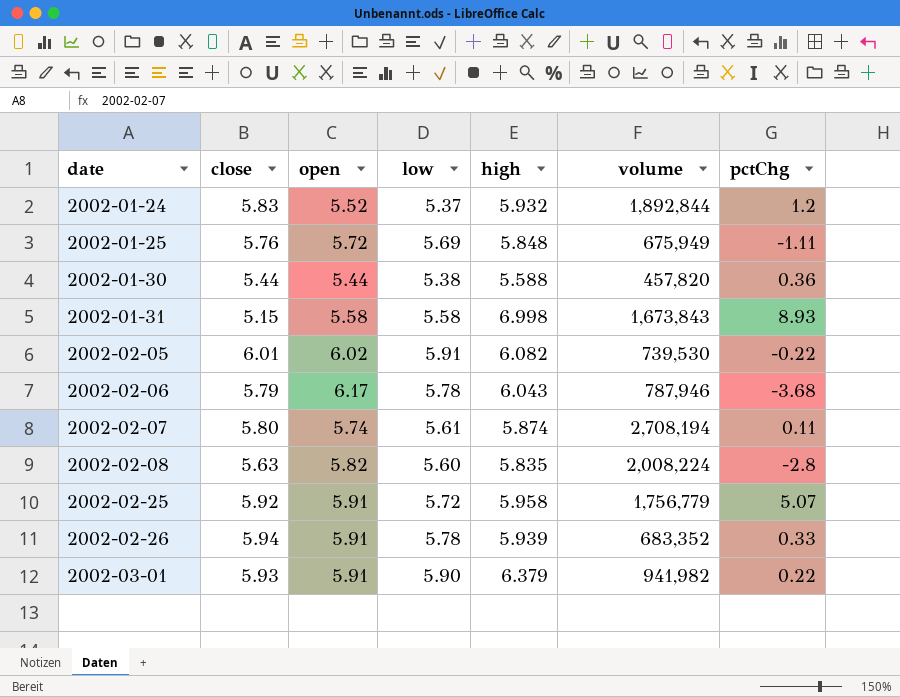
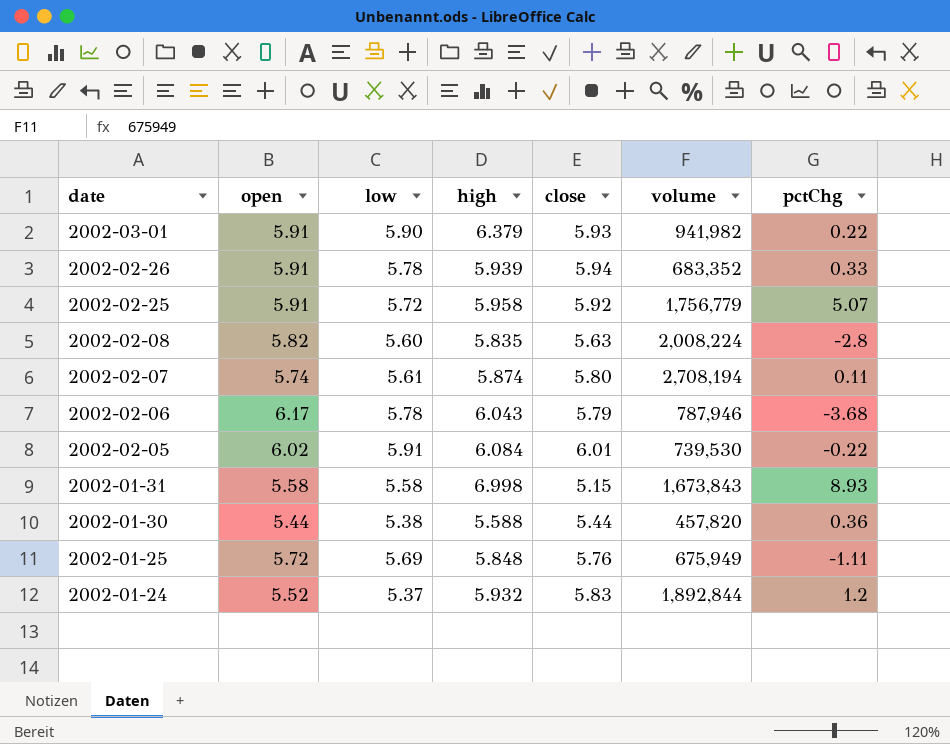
row order: date ascending -> date descending
column close | position: 2 -> 5
2002-02-05 | high: 6.082 -> 6.084

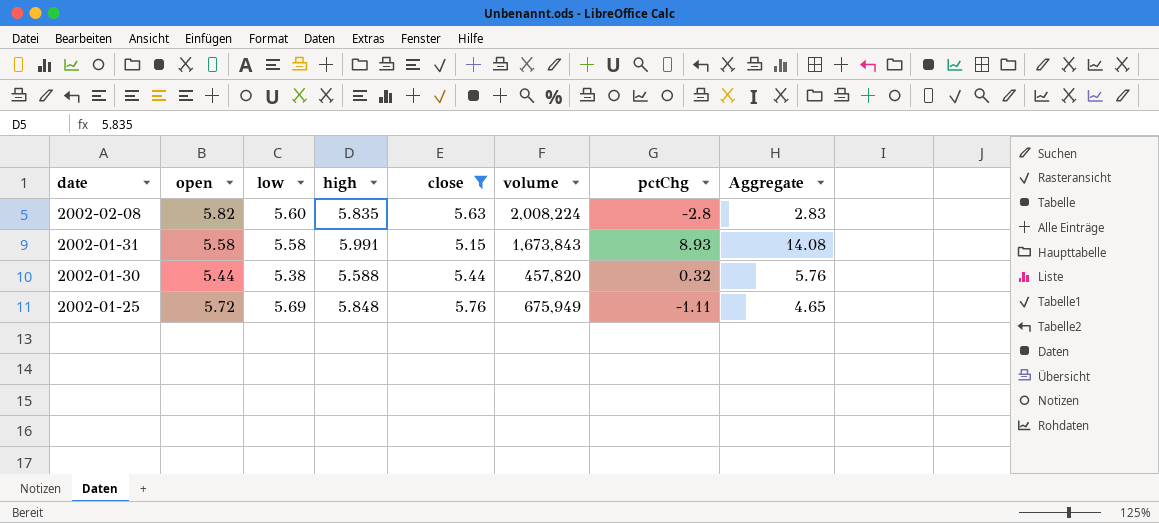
filter: none -> close <= 5.76
column Aggregate | formula: none -> [close] + [pctChg]
2002-01-31 | high: 6.998 -> 5.991
2002-01-30 | pctChg: 0.36 -> 0.32

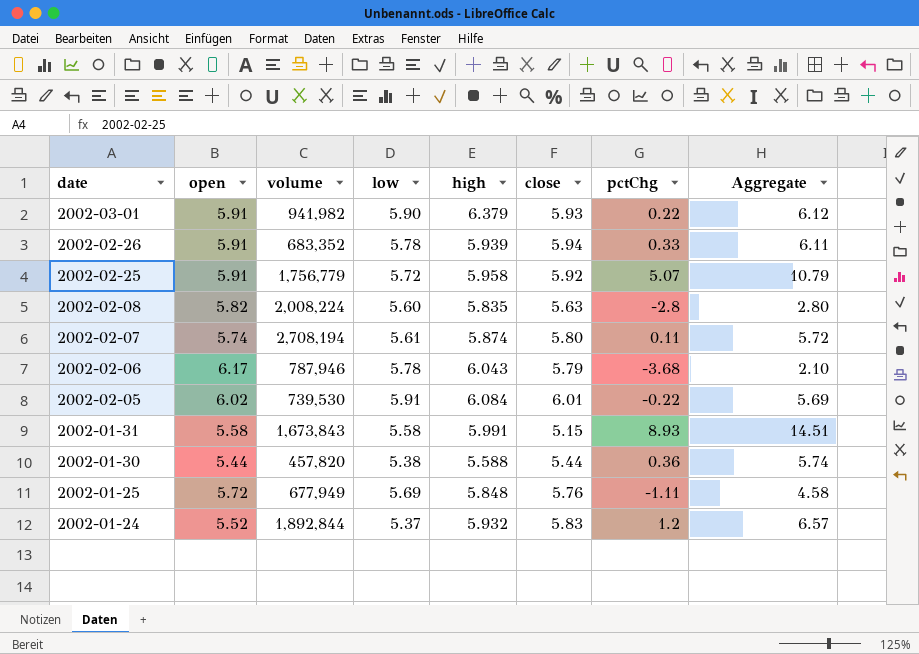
filter: close <= 5.76 -> none
column volume | position: 6 -> 3
column Aggregate | formula: [close] + [pctChg] -> [low] + [pctChg]
2002-01-30 | pctChg: 0.32 -> 0.36
2002-01-25 | volume: 675,949 -> 677,949

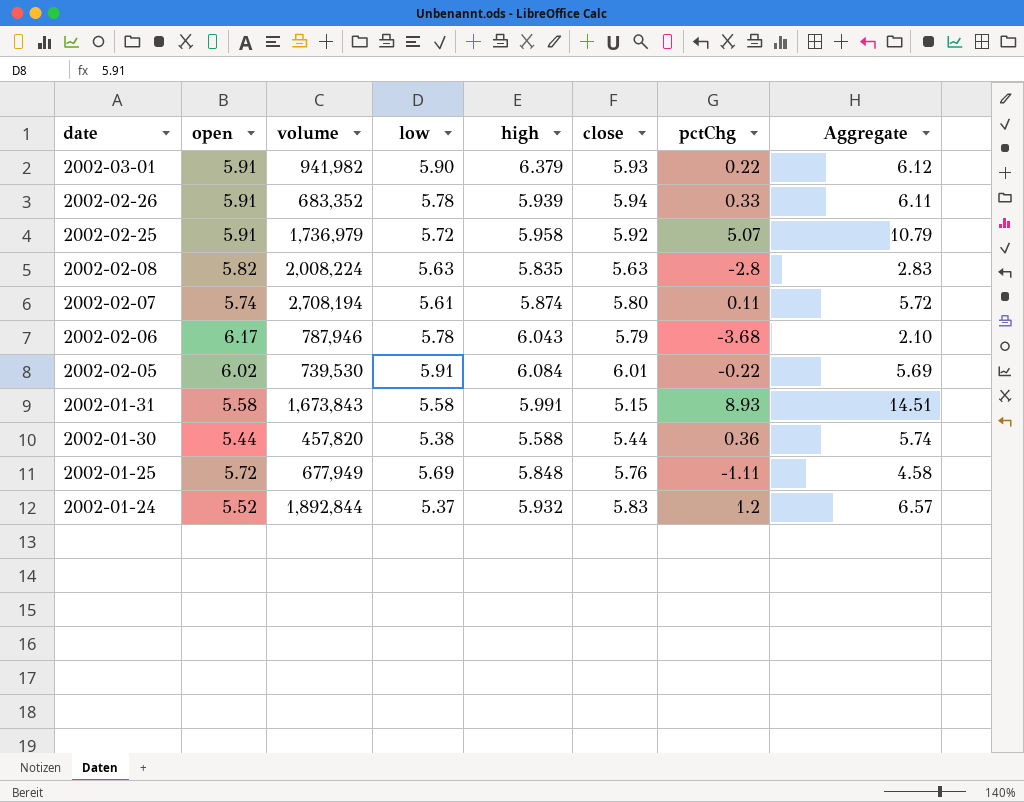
2002-02-25 | volume: 1,756,779 -> 1,736,979
2002-02-08 | low: 5.60 -> 5.63
2002-02-08 | Aggregate: 2.80 -> 2.83

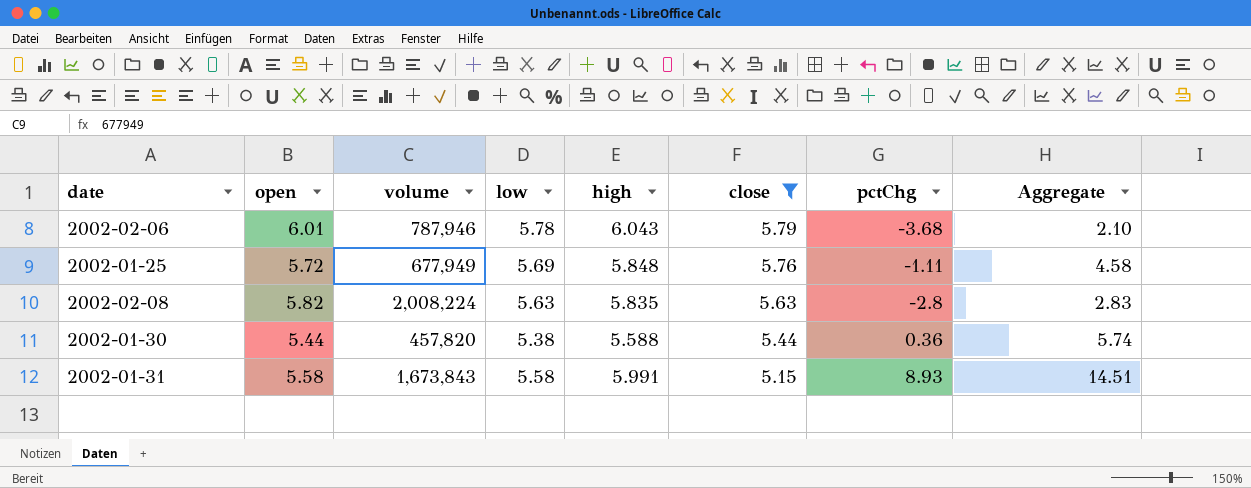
filter: none -> close <= 5.79
row order: date descending -> close descending
2002-02-06 | open: 6.17 -> 6.01

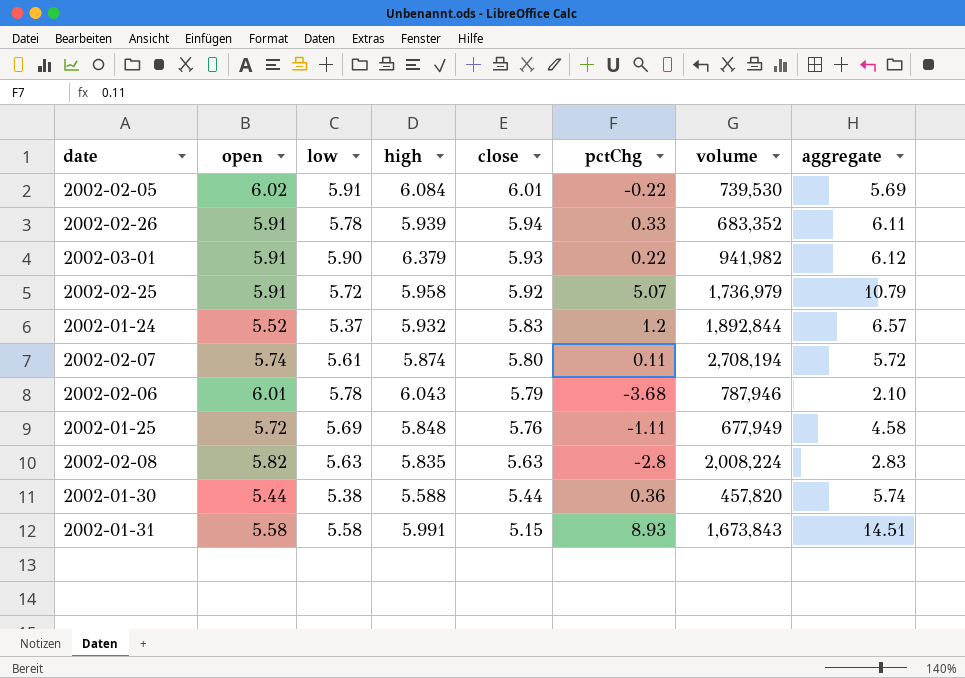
filter: close <= 5.79 -> none
column volume | position: 3 -> 7
column name: Aggregate -> aggregate

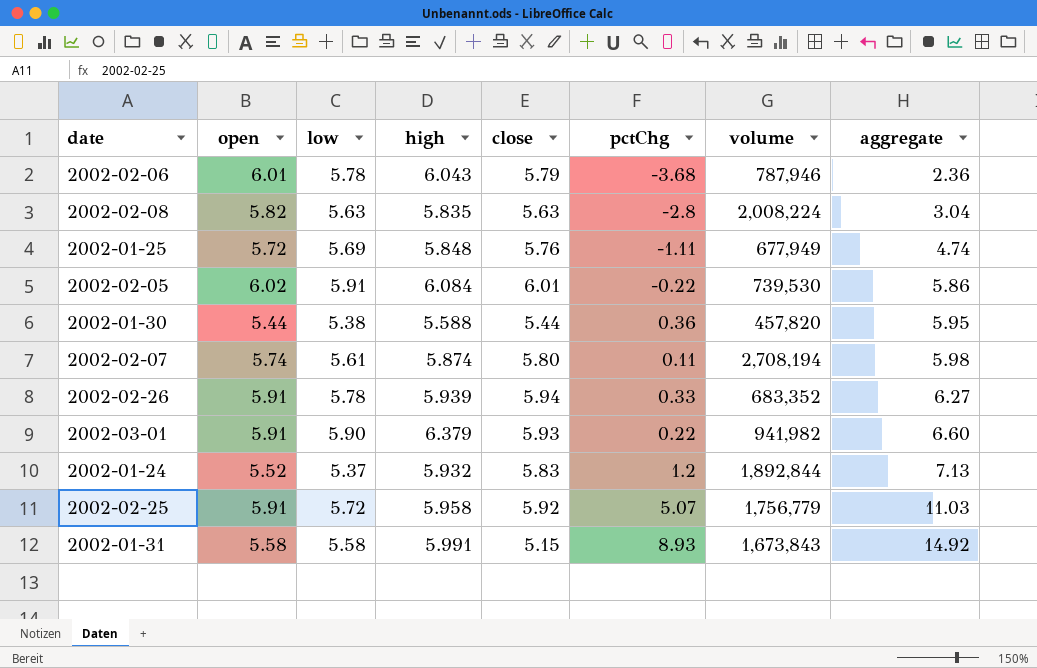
row order: close descending -> aggregate ascending
column aggregate | formula: [low] + [pctChg] -> [high] + [pctChg]
2002-02-25 | volume: 1,736,979 -> 1,756,779

